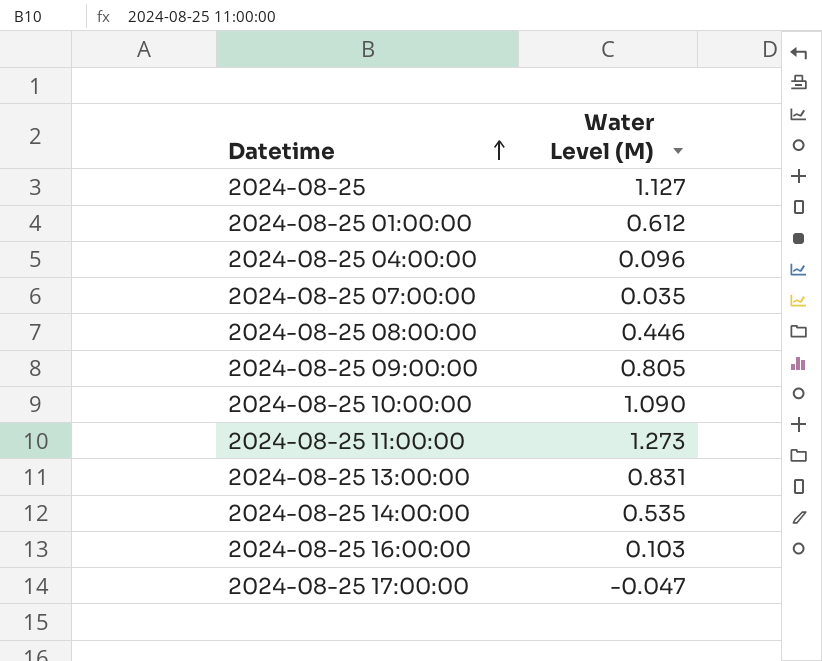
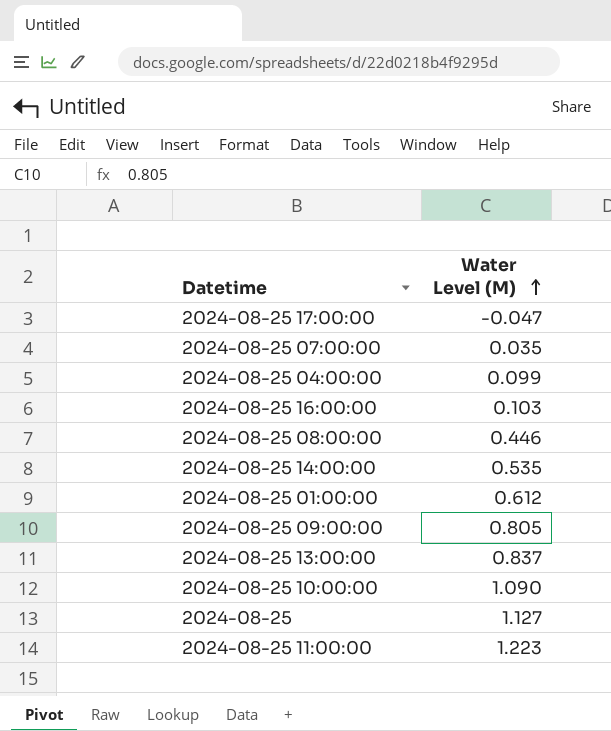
row order: Datetime ascending -> Water Level (M) ascending
2024-08-25 04:00:00 | Water Level (M): 0.096 -> 0.099
2024-08-25 13:00:00 | Water Level (M): 0.831 -> 0.837
2024-08-25 11:00:00 | Water Level (M): 1.273 -> 1.223

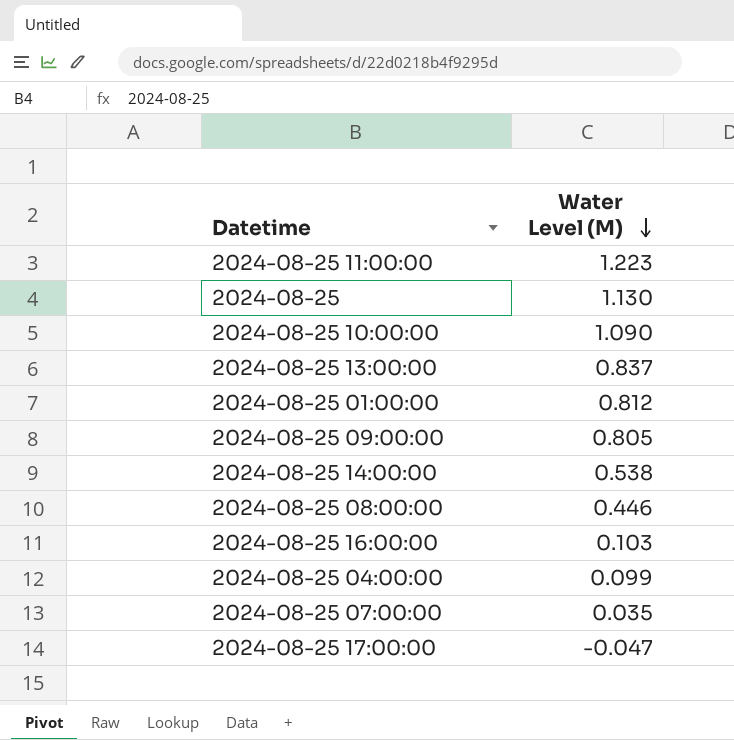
row order: Water Level (M) ascending -> Water Level (M) descending
2024-08-25 | Water Level (M): 1.127 -> 1.130
2024-08-25 01:00:00 | Water Level (M): 0.612 -> 0.812
2024-08-25 14:00:00 | Water Level (M): 0.535 -> 0.538

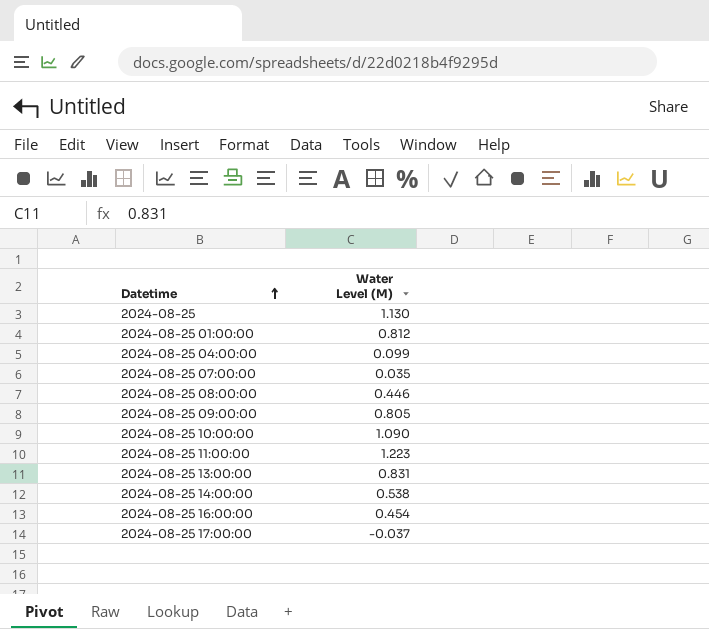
row order: Water Level (M) descending -> Datetime ascending
2024-08-25 13:00:00 | Water Level (M): 0.837 -> 0.831
2024-08-25 16:00:00 | Water Level (M): 0.103 -> 0.454
2024-08-25 17:00:00 | Water Level (M): -0.047 -> -0.037

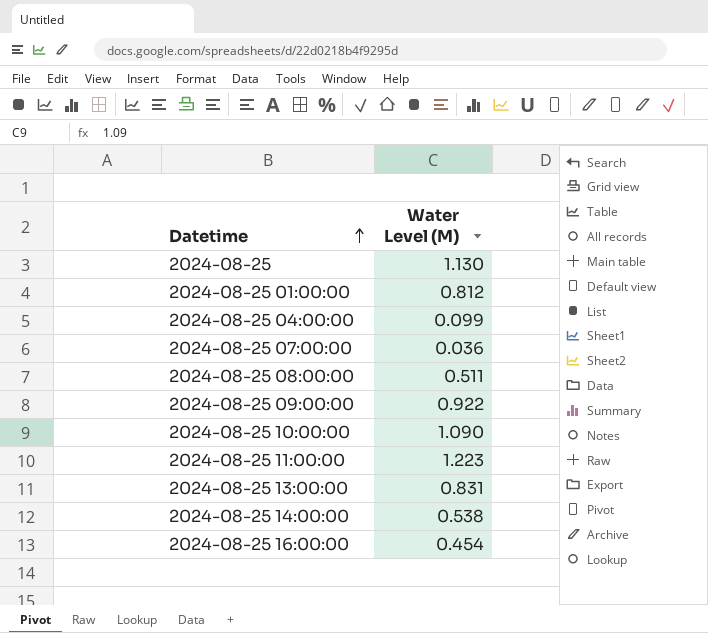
row 2024-08-25 17:00:00: -0.037 -> none
2024-08-25 07:00:00 | Water Level (M): 0.035 -> 0.036
2024-08-25 08:00:00 | Water Level (M): 0.446 -> 0.511
2024-08-25 09:00:00 | Water Level (M): 0.805 -> 0.922

